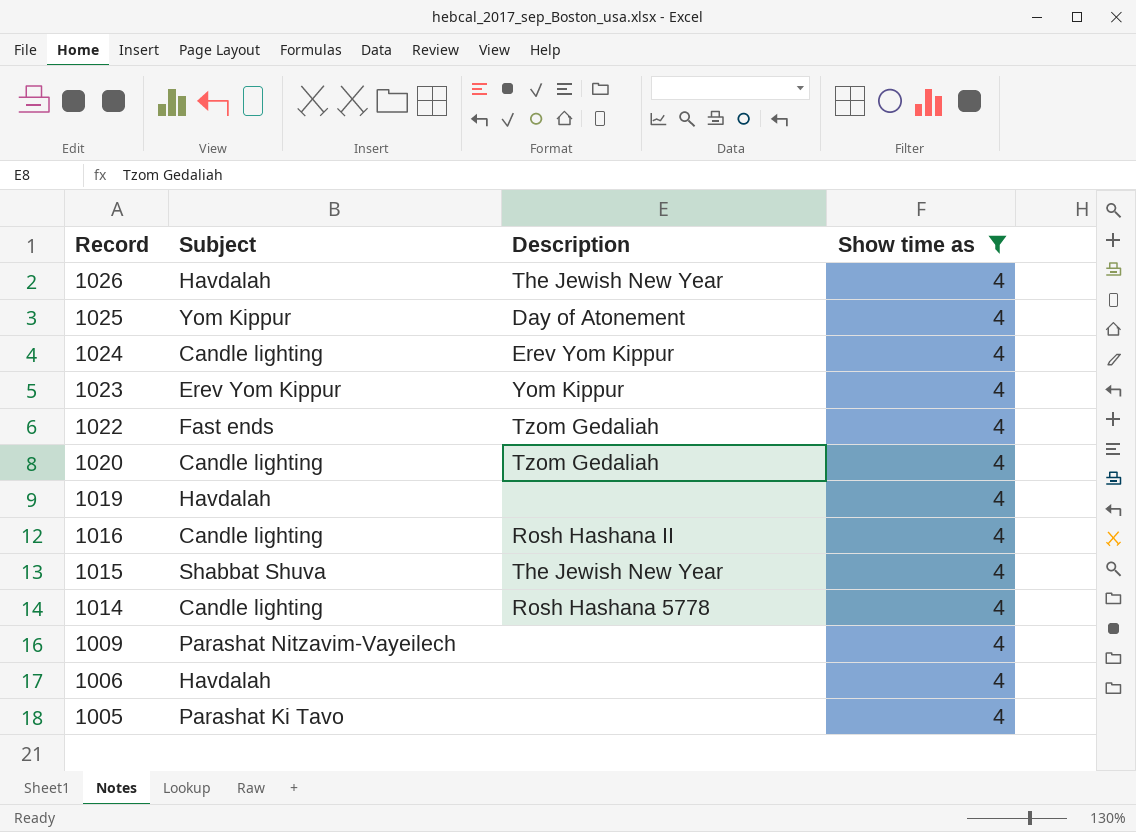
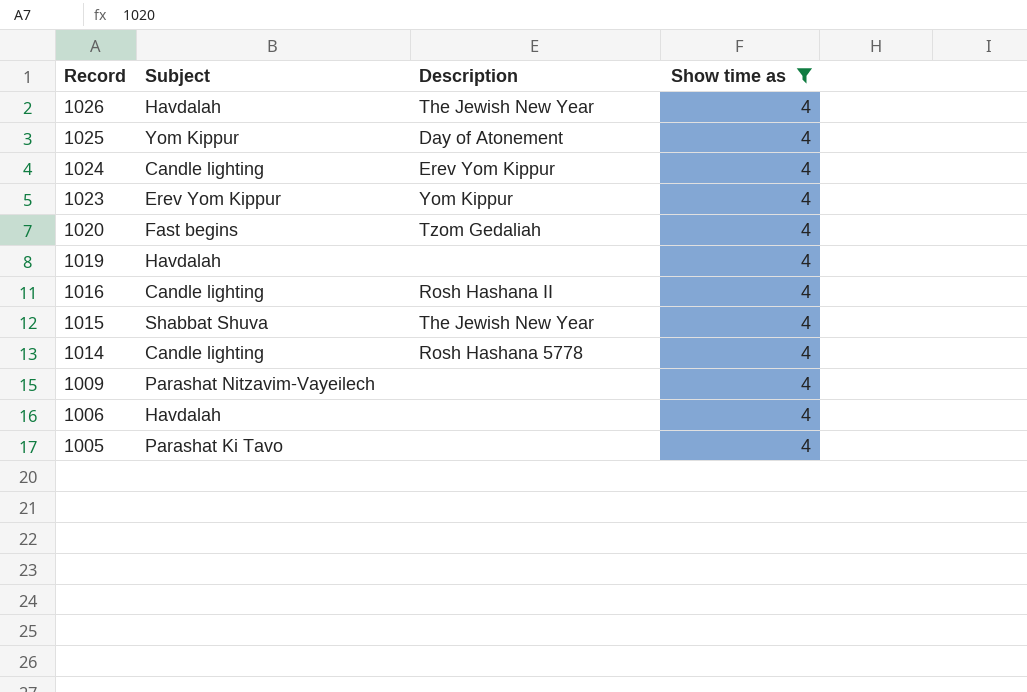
row 1022: Fast ends | Tzom Gedaliah | 4 -> none
1020 | Subject: Candle lighting -> Fast begins

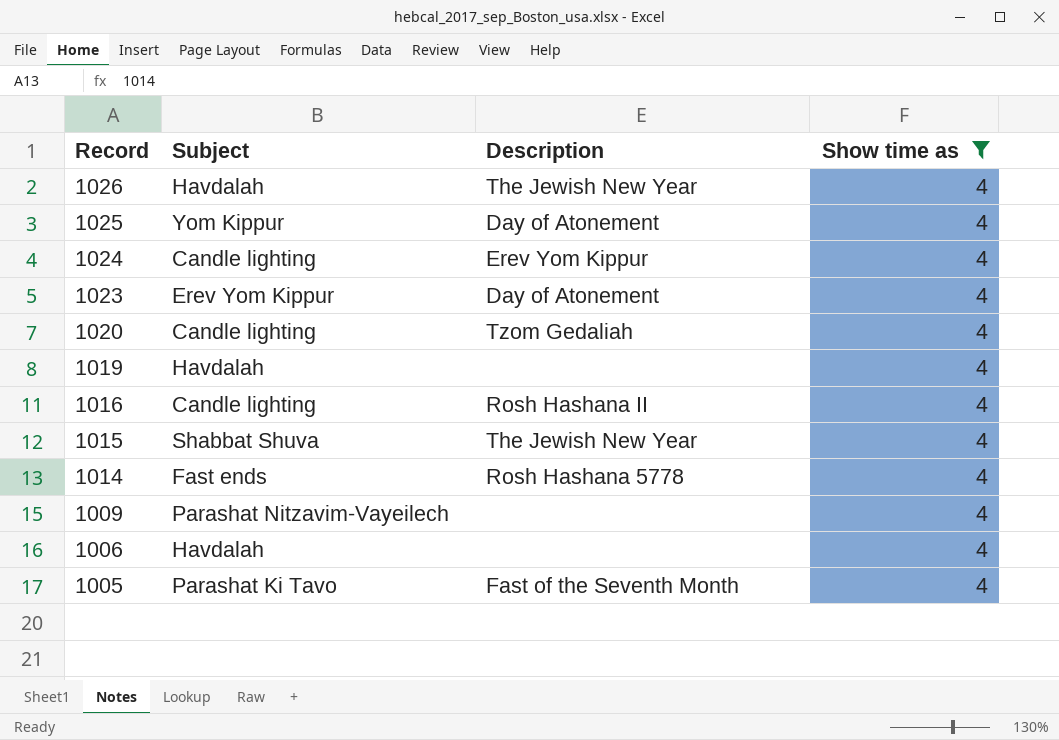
1023 | Description: Yom Kippur -> Day of Atonement
1020 | Subject: Fast begins -> Candle lighting
1014 | Subject: Candle lighting -> Fast ends
1005 | Description: none -> Fast of the Seventh Month

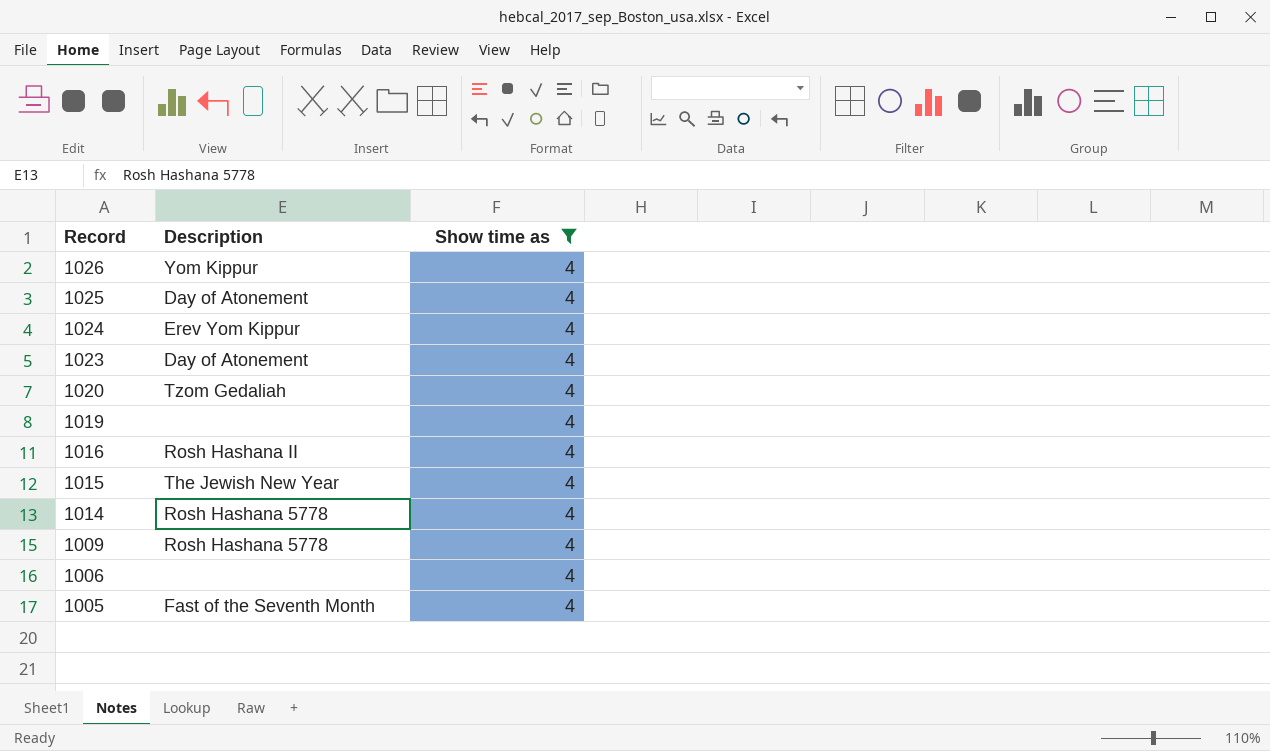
column Subject | position: 2 -> none
1026 | Description: The Jewish New Year -> Yom Kippur
1009 | Description: none -> Rosh Hashana 5778

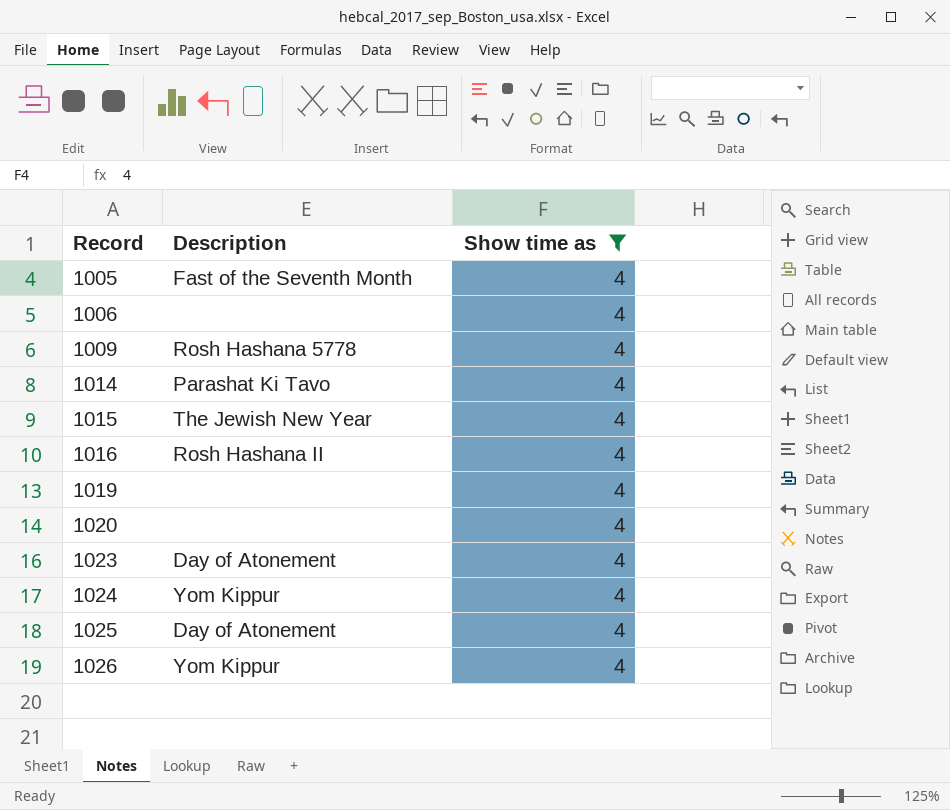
row order: Record descending -> Record ascending
1014 | Description: Rosh Hashana 5778 -> Parashat Ki Tavo
1020 | Description: Tzom Gedaliah -> none
1024 | Description: Erev Yom Kippur -> Yom Kippur

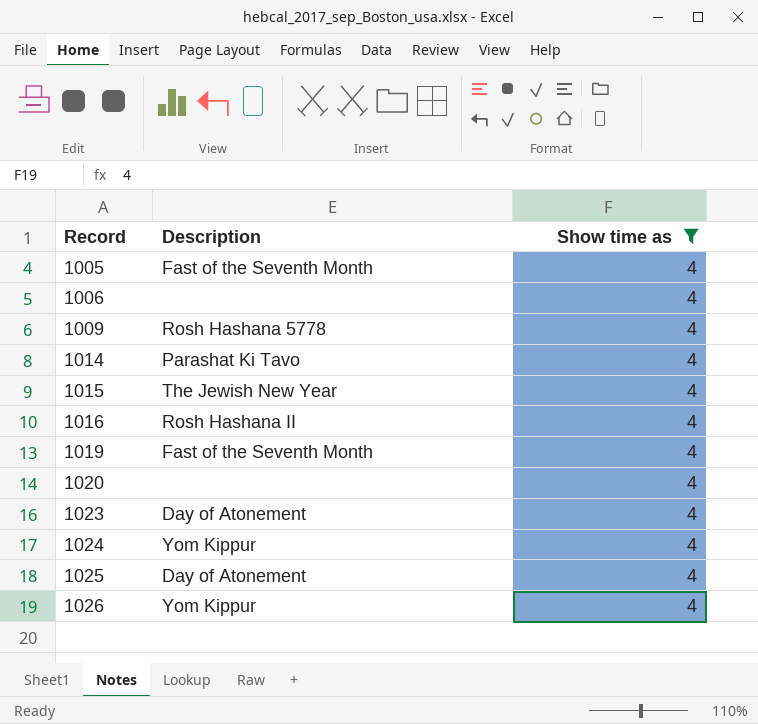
1019 | Description: none -> Fast of the Seventh Month

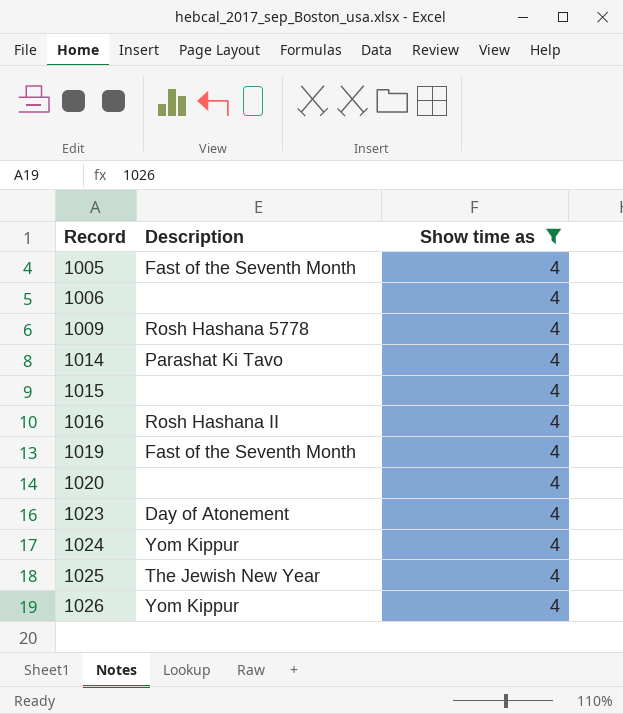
1015 | Description: The Jewish New Year -> none
1025 | Description: Day of Atonement -> The Jewish New Year

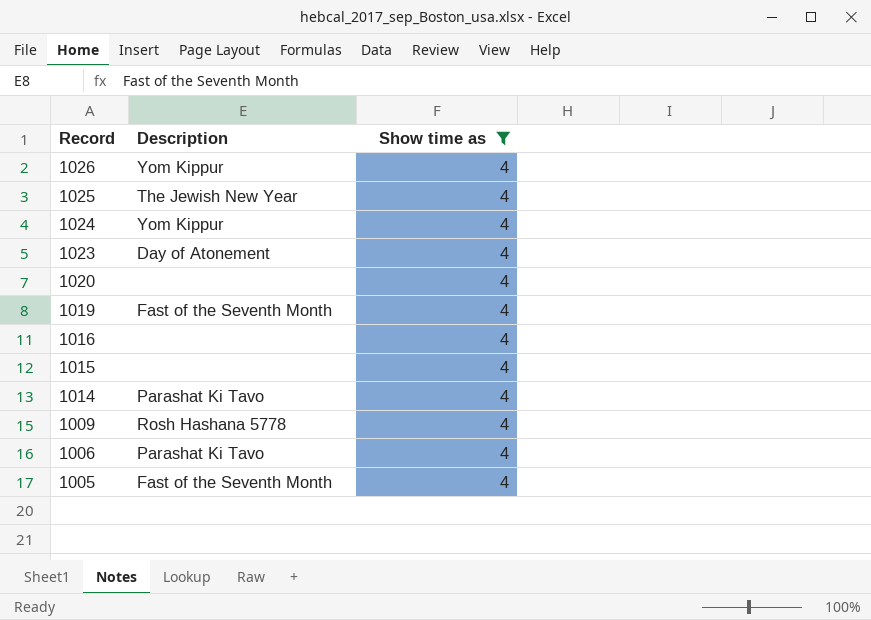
row order: Record ascending -> Record descending
1016 | Description: Rosh Hashana II -> none
1006 | Description: none -> Parashat Ki Tavo

